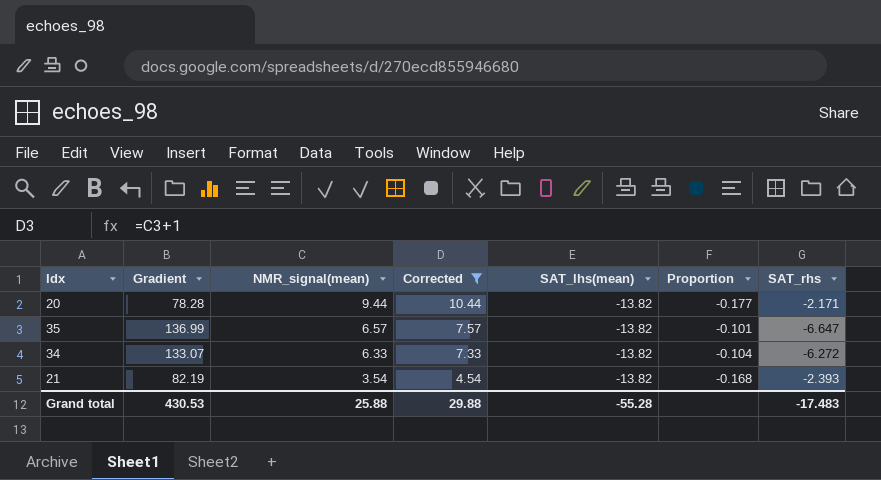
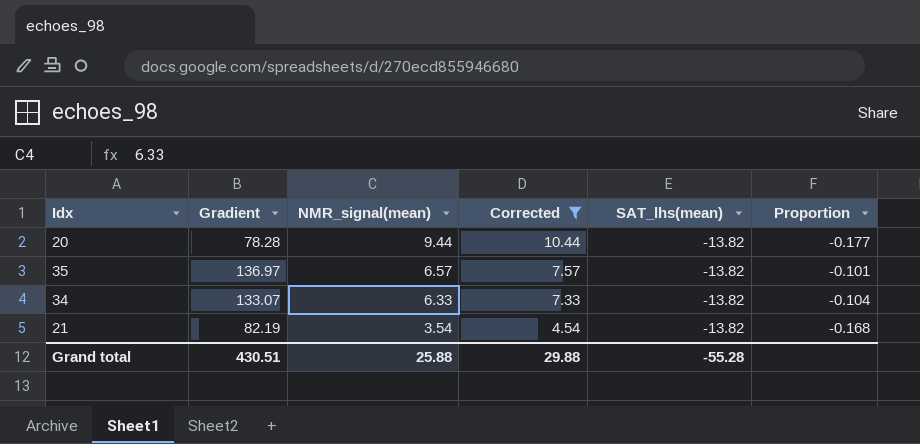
column SAT_rhs | position: 7 -> none
35 | Gradient: 136.99 -> 136.97
Grand total | Gradient: 430.53 -> 430.51

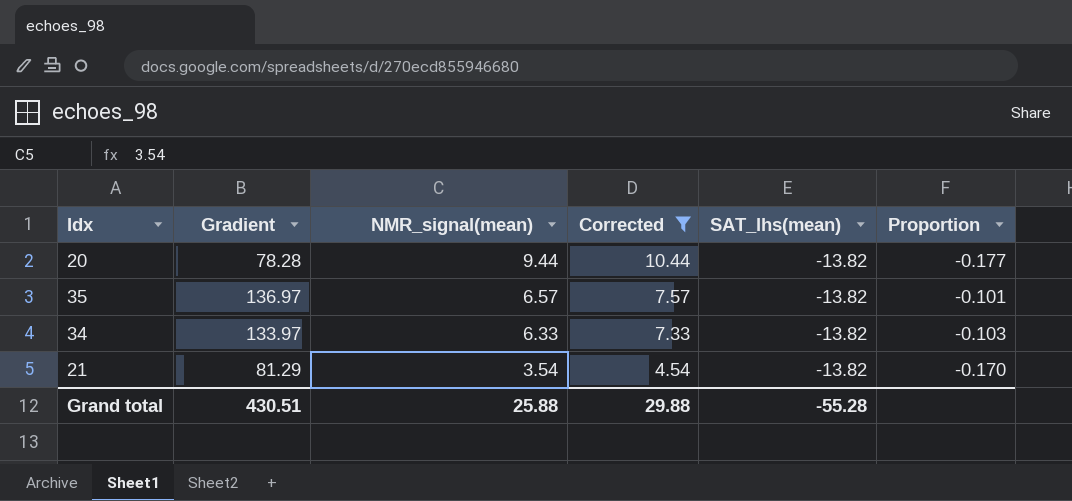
34 | Gradient: 133.07 -> 133.97
34 | Proportion: -0.104 -> -0.103
21 | Gradient: 82.19 -> 81.29
21 | Proportion: -0.168 -> -0.170

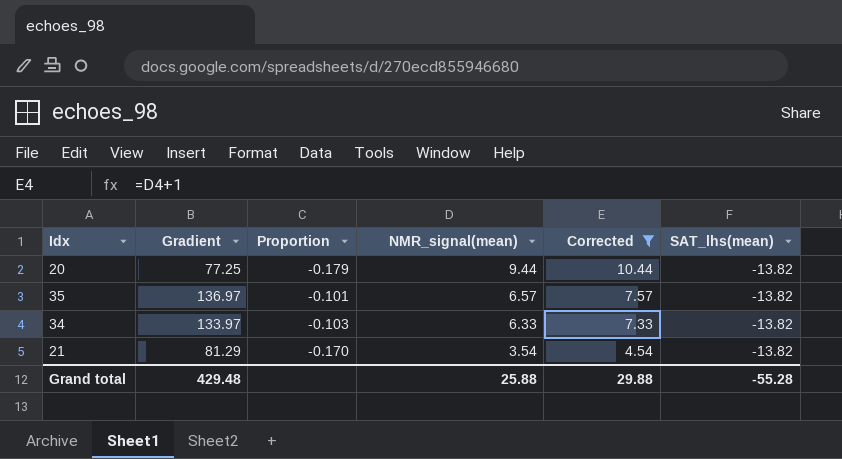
column Proportion | position: 6 -> 3
20 | Gradient: 78.28 -> 77.25
20 | Proportion: -0.177 -> -0.179
Grand total | Gradient: 430.51 -> 429.48

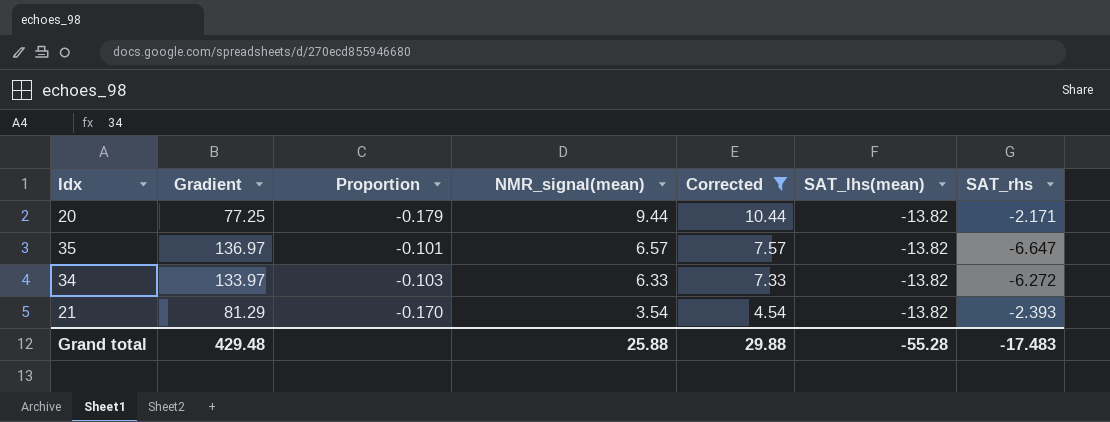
column SAT_rhs | position: none -> 7

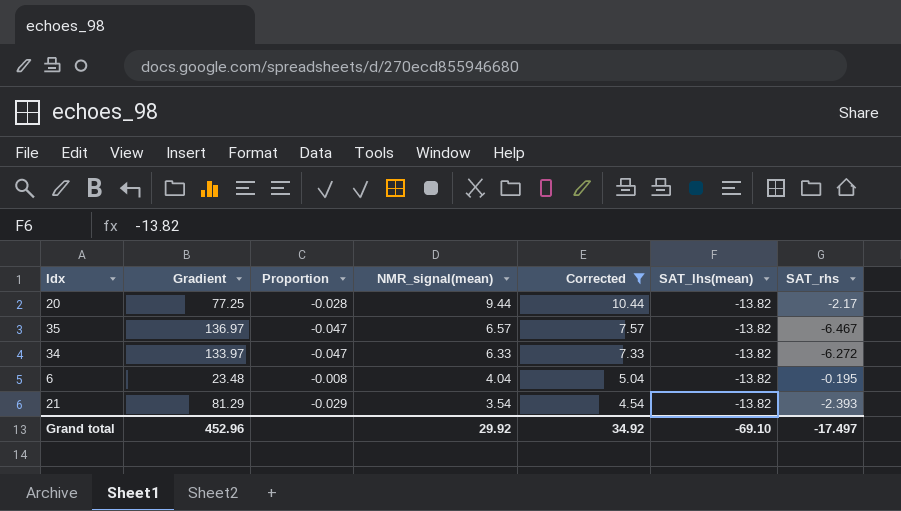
column Proportion | formula: [SAT_lhs(mean)] / [Gradient] -> [SAT_rhs] / [Gradient]
20 | SAT_rhs: -2.171 -> -2.17
35 | SAT_rhs: -6.647 -> -6.467
row 6: none -> 23.48 | -0.008 | 4.04 | 5.04 | -13.82 | -0.195
Grand total | Gradient: 429.48 -> 452.96
Grand total | NMR_signal(mean): 25.88 -> 29.92
Grand total | Corrected: 29.88 -> 34.92
Grand total | SAT_lhs(mean): -55.28 -> -69.10
Grand total | SAT_rhs: -17.483 -> -17.497

